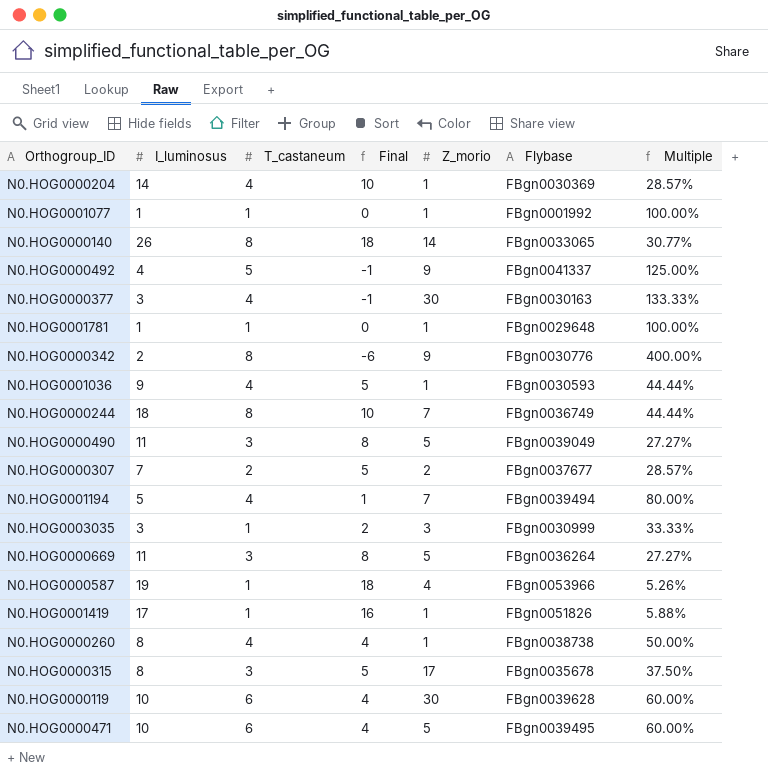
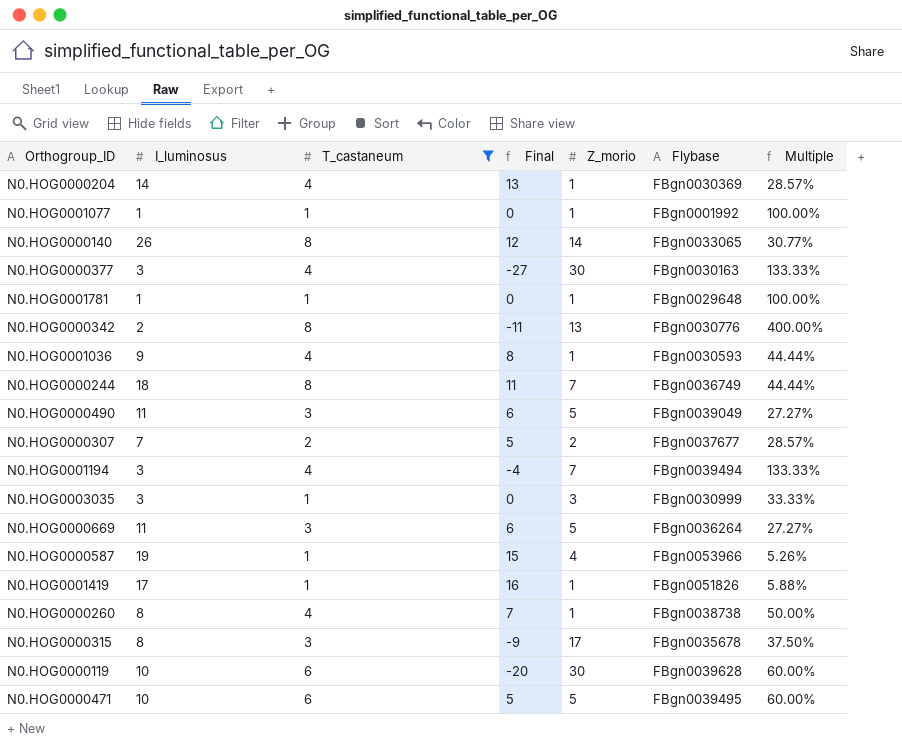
filter: none -> T_castaneum != 5
column Final | formula: [I_luminosus] - [T_castaneum] -> [I_luminosus] - [Z_morio]
N0.HOG0000342 | Z_morio: 9 -> 13
N0.HOG0001194 | I_luminosus: 5 -> 3
N0.HOG0001194 | Multiple: 80.00% -> 133.33%

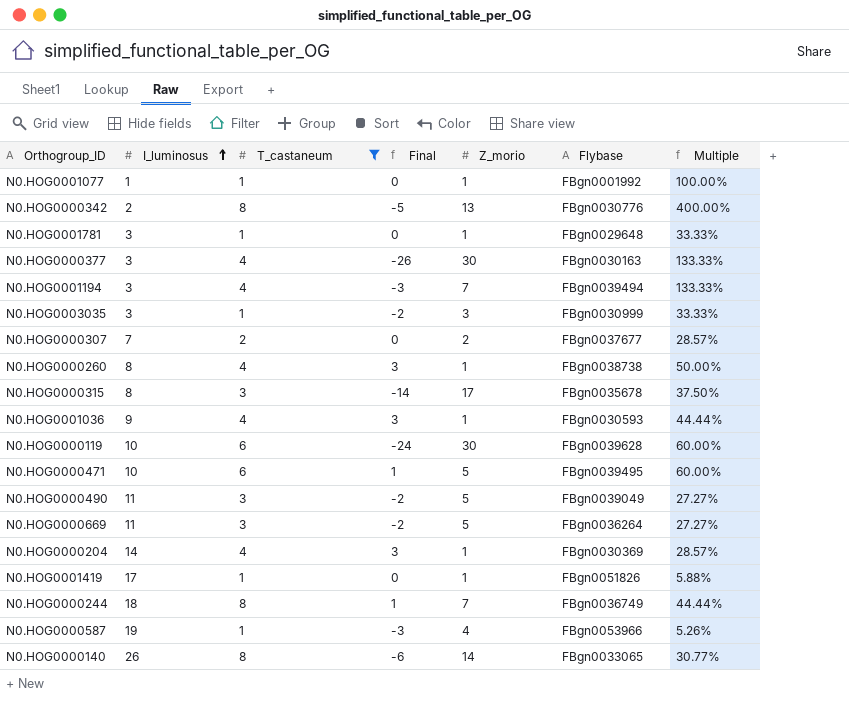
row order: none -> I_luminosus ascending
column Final | formula: [I_luminosus] - [Z_morio] -> [T_castaneum] - [Z_morio]
N0.HOG0001781 | I_luminosus: 1 -> 3
N0.HOG0001781 | Multiple: 100.00% -> 33.33%

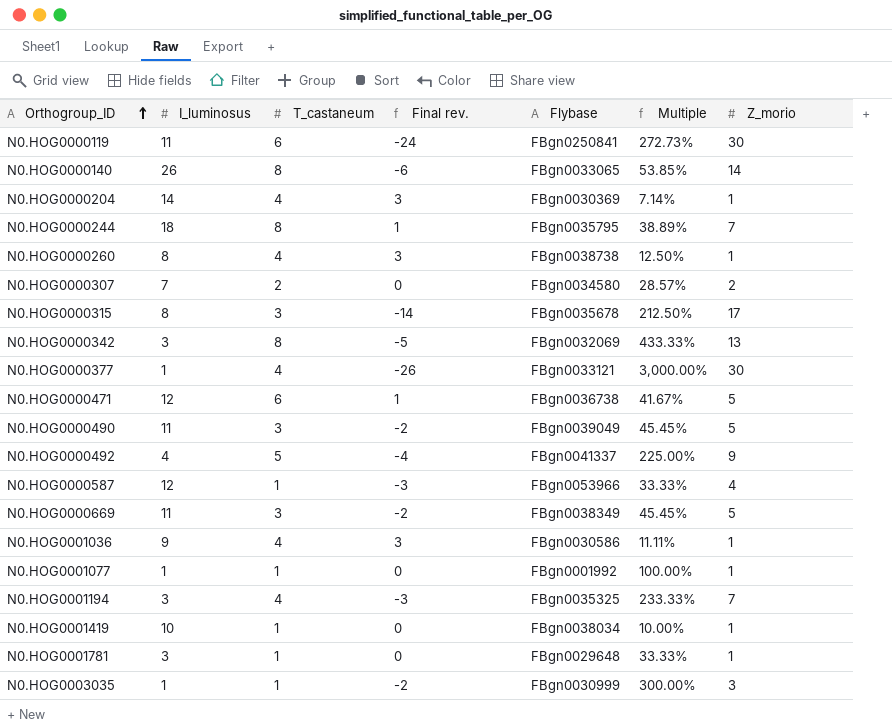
filter: T_castaneum != 5 -> none
row order: I_luminosus ascending -> Orthogroup_ID ascending
column name: Final -> Final rev.
column Multiple | formula: [T_castaneum] / [I_luminosus] -> [Z_morio] / [I_luminosus]
column Z_morio | position: 5 -> 7
N0.HOG0000119 | I_luminosus: 10 -> 11
N0.HOG0000119 | Flybase: FBgn0039628 -> FBgn0250841
N0.HOG0000244 | Flybase: FBgn0036749 -> FBgn0035795
N0.HOG0000307 | Flybase: FBgn0037677 -> FBgn0034580
N0.HOG0000342 | I_luminosus: 2 -> 3
N0.HOG0000342 | Flybase: FBgn0030776 -> FBgn0032069
N0.HOG0000377 | I_luminosus: 3 -> 1
N0.HOG0000377 | Flybase: FBgn0030163 -> FBgn0033121
N0.HOG0000471 | I_luminosus: 10 -> 12
N0.HOG0000471 | Flybase: FBgn0039495 -> FBgn0036738
N0.HOG0000587 | I_luminosus: 19 -> 12
N0.HOG0000669 | Flybase: FBgn0036264 -> FBgn0038349
N0.HOG0001036 | Flybase: FBgn0030593 -> FBgn0030586
N0.HOG0001194 | Flybase: FBgn0039494 -> FBgn0035325
N0.HOG0001419 | I_luminosus: 17 -> 10
N0.HOG0001419 | Flybase: FBgn0051826 -> FBgn0038034
N0.HOG0003035 | I_luminosus: 3 -> 1

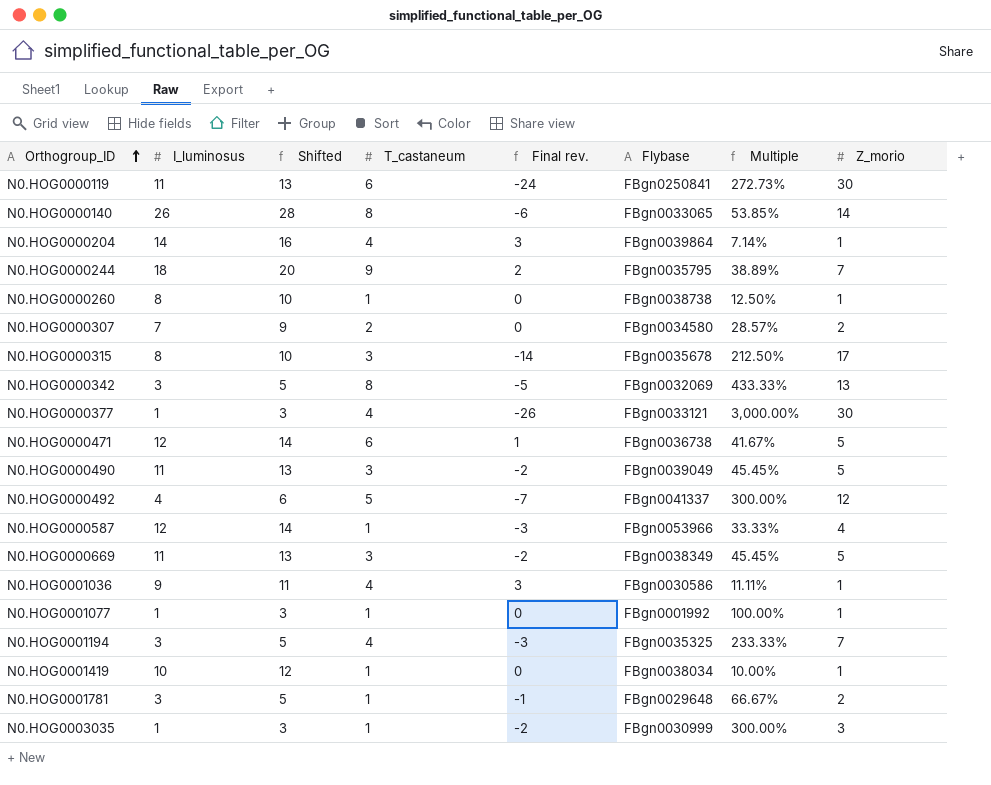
column Shifted | formula: none -> [I_luminosus] + 2
N0.HOG0000204 | Flybase: FBgn0030369 -> FBgn0039864
N0.HOG0000244 | T_castaneum: 8 -> 9
N0.HOG0000244 | Final rev.: 1 -> 2
N0.HOG0000260 | T_castaneum: 4 -> 1
N0.HOG0000260 | Final rev.: 3 -> 0
N0.HOG0000492 | Final rev.: -4 -> -7
N0.HOG0000492 | Multiple: 225.00% -> 300.00%
N0.HOG0000492 | Z_morio: 9 -> 12
N0.HOG0001781 | Final rev.: 0 -> -1
N0.HOG0001781 | Multiple: 33.33% -> 66.67%
N0.HOG0001781 | Z_morio: 1 -> 2

